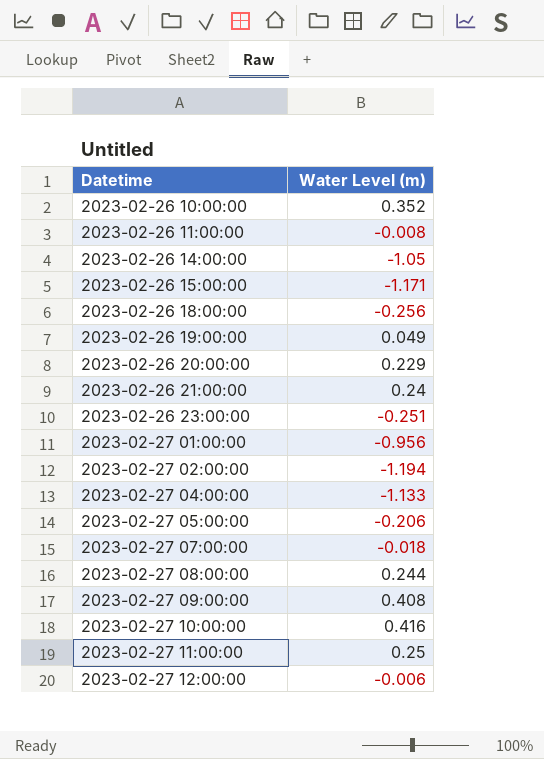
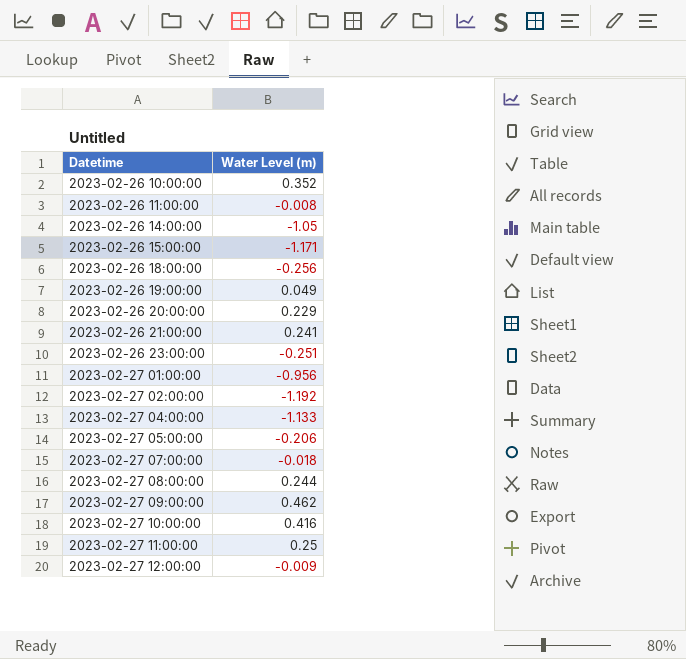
2023-02-26 21:00:00 | Water Level (m): 0.24 -> 0.241
2023-02-27 02:00:00 | Water Level (m): -1.194 -> -1.192
2023-02-27 09:00:00 | Water Level (m): 0.408 -> 0.462
2023-02-27 12:00:00 | Water Level (m): -0.006 -> -0.009

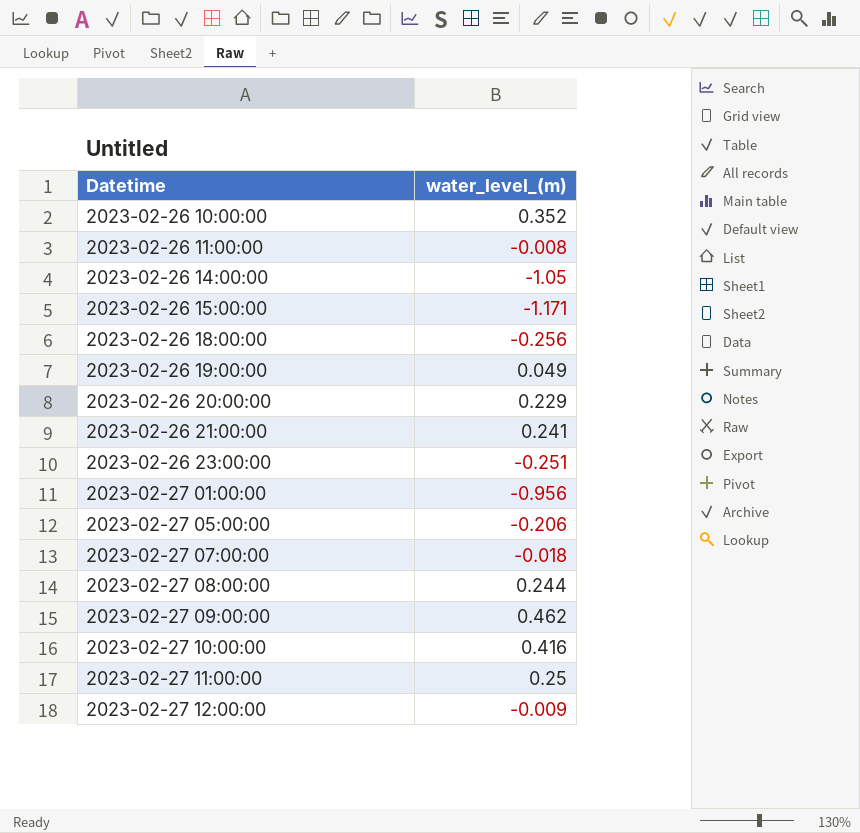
column name: Water Level (m) -> water_level_(m)
row 2023-02-27 02:00:00: -1.192 -> none
row 2023-02-27 04:00:00: -1.133 -> none

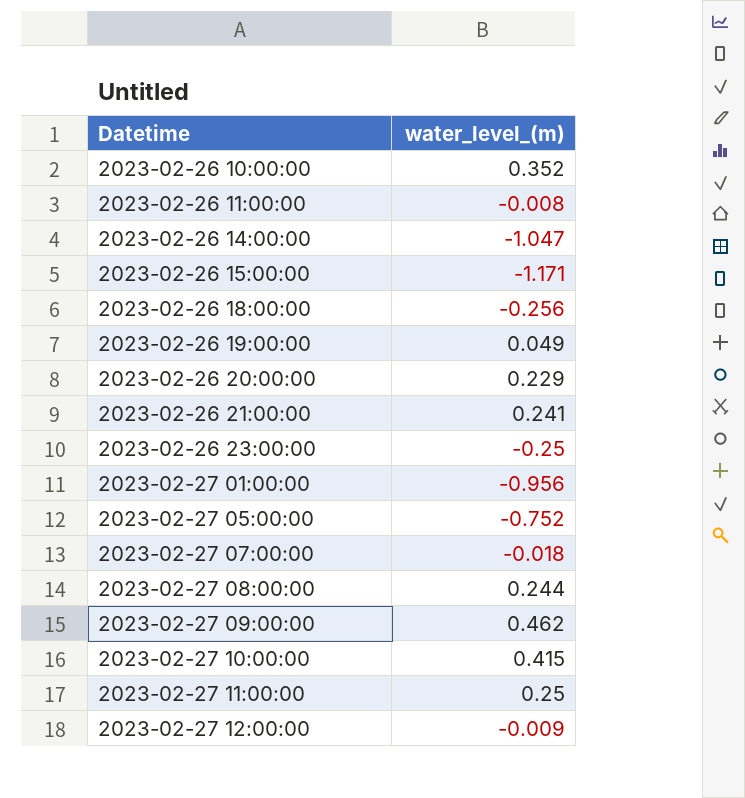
2023-02-26 14:00:00 | water_level_(m): -1.05 -> -1.047
2023-02-26 23:00:00 | water_level_(m): -0.251 -> -0.25
2023-02-27 05:00:00 | water_level_(m): -0.206 -> -0.752
2023-02-27 10:00:00 | water_level_(m): 0.416 -> 0.415

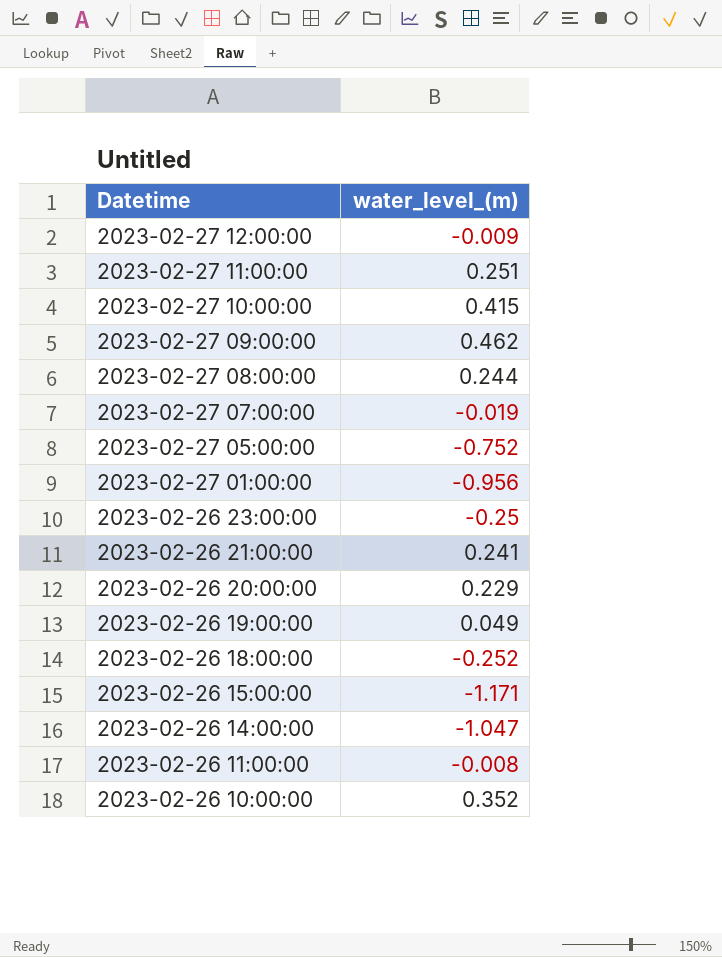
row order: Datetime ascending -> Datetime descending
2023-02-27 11:00:00 | water_level_(m): 0.25 -> 0.251
2023-02-27 07:00:00 | water_level_(m): -0.018 -> -0.019
2023-02-26 18:00:00 | water_level_(m): -0.256 -> -0.252

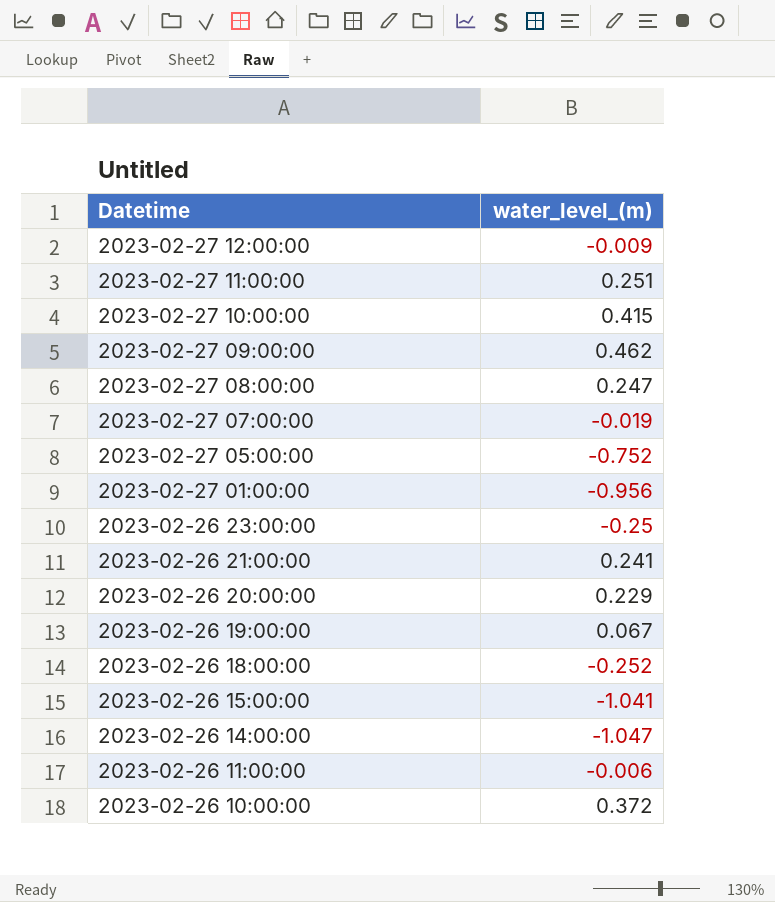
2023-02-27 08:00:00 | water_level_(m): 0.244 -> 0.247
2023-02-26 19:00:00 | water_level_(m): 0.049 -> 0.067
2023-02-26 15:00:00 | water_level_(m): -1.171 -> -1.041
2023-02-26 11:00:00 | water_level_(m): -0.008 -> -0.006
2023-02-26 10:00:00 | water_level_(m): 0.352 -> 0.372

